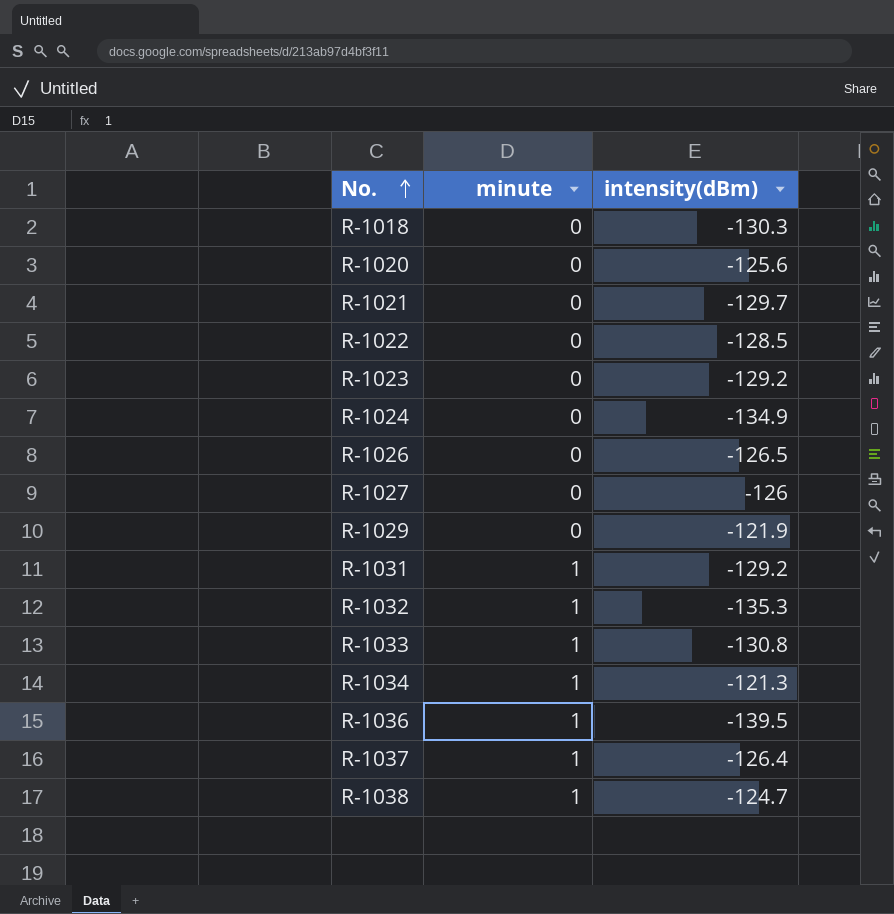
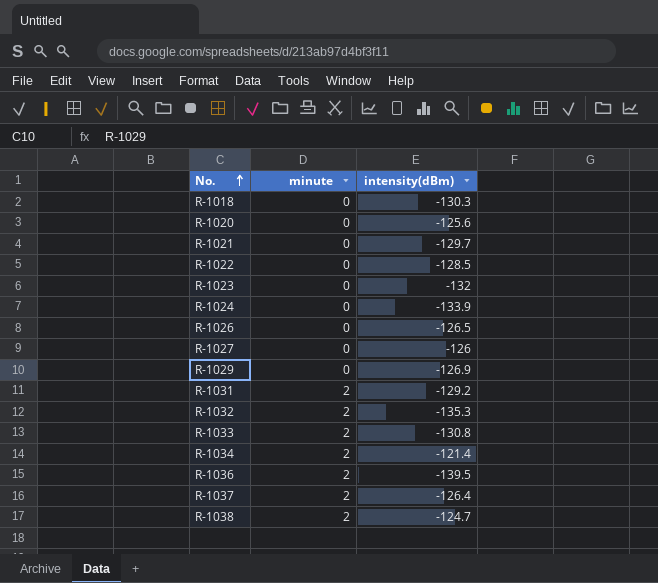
R-1023 | intensity(dBm): -129.2 -> -132
R-1024 | intensity(dBm): -134.9 -> -133.9
R-1029 | intensity(dBm): -121.9 -> -126.9
R-1031 | minute: 1 -> 2
R-1032 | minute: 1 -> 2
R-1033 | minute: 1 -> 2
R-1034 | minute: 1 -> 2
R-1034 | intensity(dBm): -121.3 -> -121.4
R-1036 | minute: 1 -> 2
R-1037 | minute: 1 -> 2
R-1038 | minute: 1 -> 2

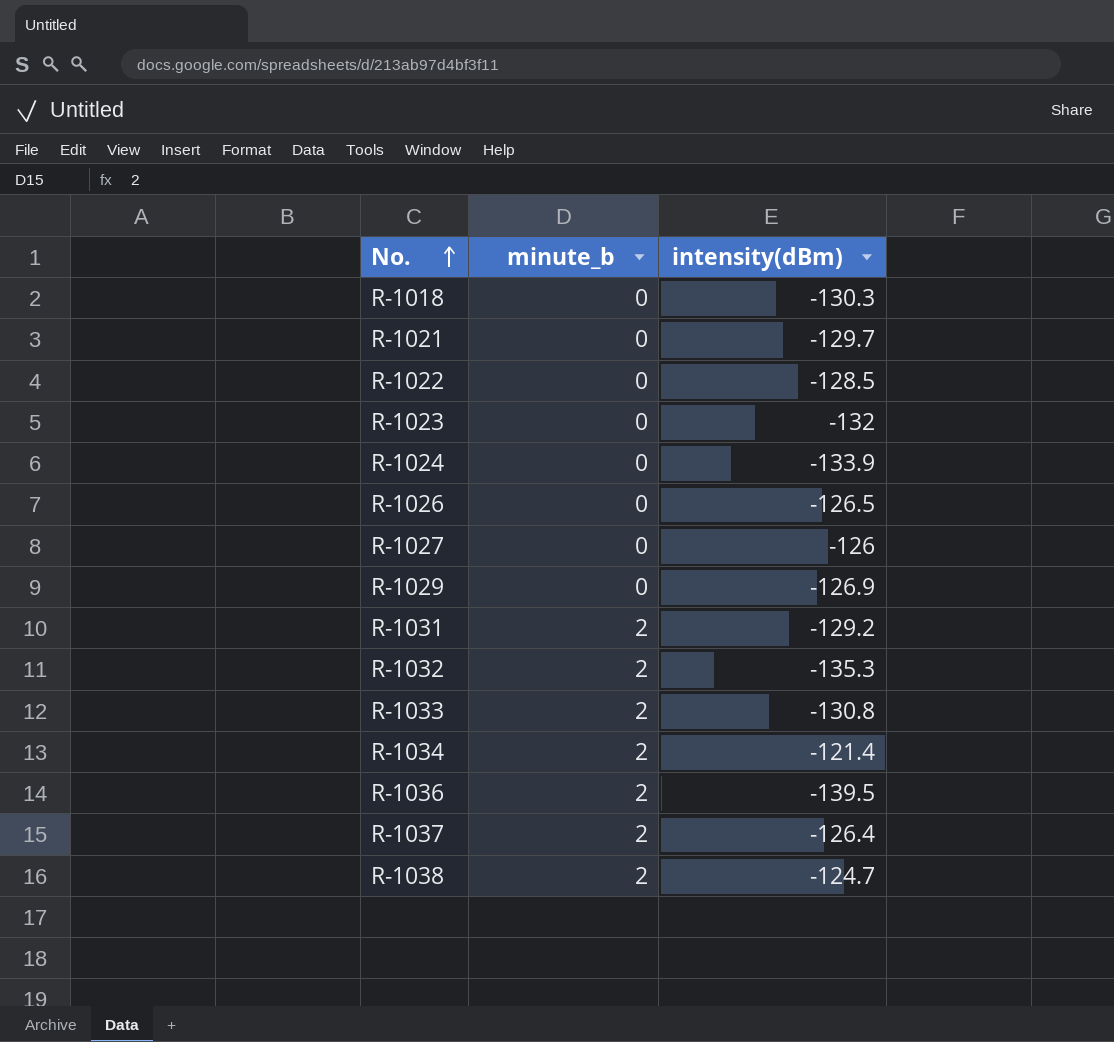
column name: minute -> minute_b
row R-1020: 0 | -125.6 -> none

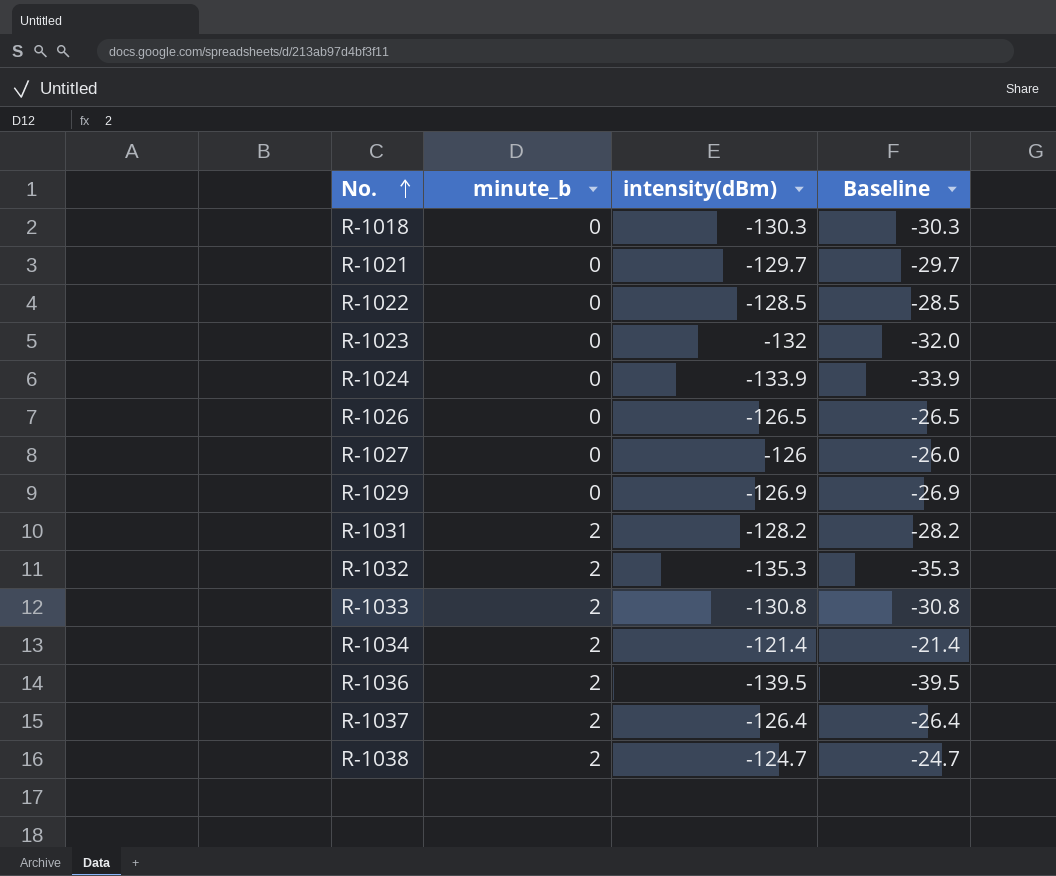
column Baseline | formula: none -> [intensity(dBm)] + 100
R-1031 | intensity(dBm): -129.2 -> -128.2

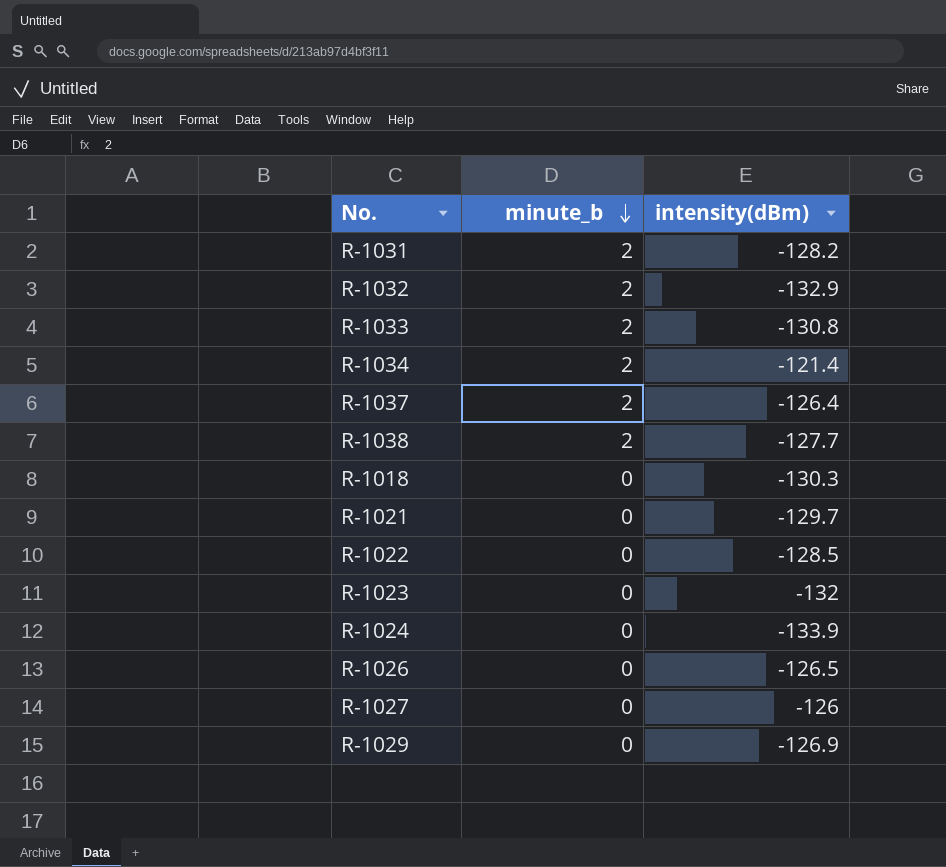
row order: No. ascending -> minute_b descending
column Baseline | formula: [intensity(dBm)] + 100 -> none
row R-1036: 2 | -139.5 | -39.5 -> none
R-1032 | intensity(dBm): -135.3 -> -132.9
R-1038 | intensity(dBm): -124.7 -> -127.7

